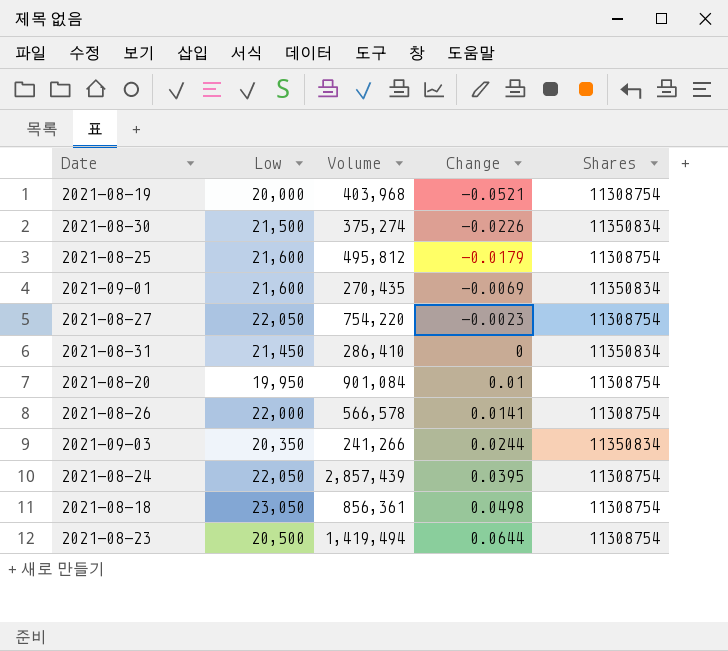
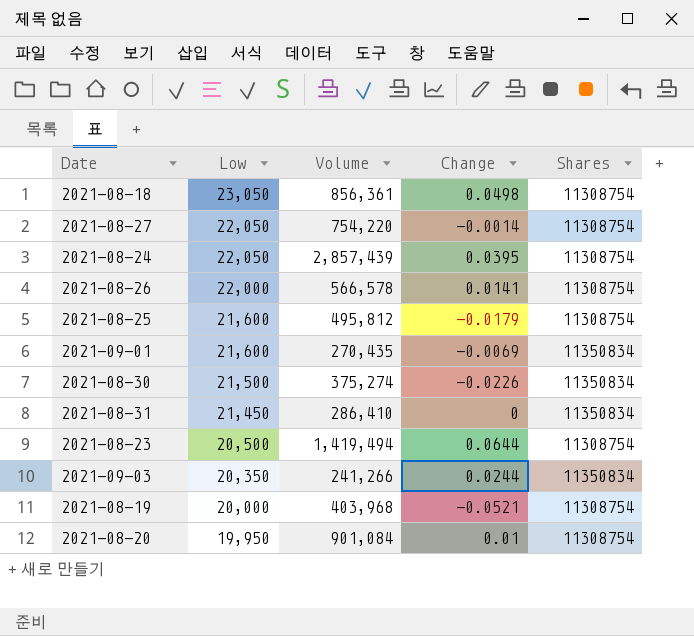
row order: Change ascending -> Low descending
2021-08-27 | Change: -0.0023 -> -0.0014

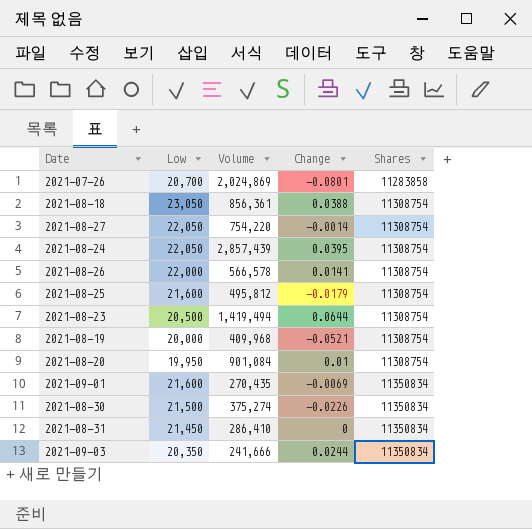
row order: Low descending -> Shares ascending
row 2021-07-26: none -> 20,700 | 2,024,869 | -0.0801 | 11283858
2021-08-18 | Change: 0.0498 -> 0.0388
2021-08-19 | Volume: 403,968 -> 409,968
2021-09-03 | Volume: 241,266 -> 241,666

